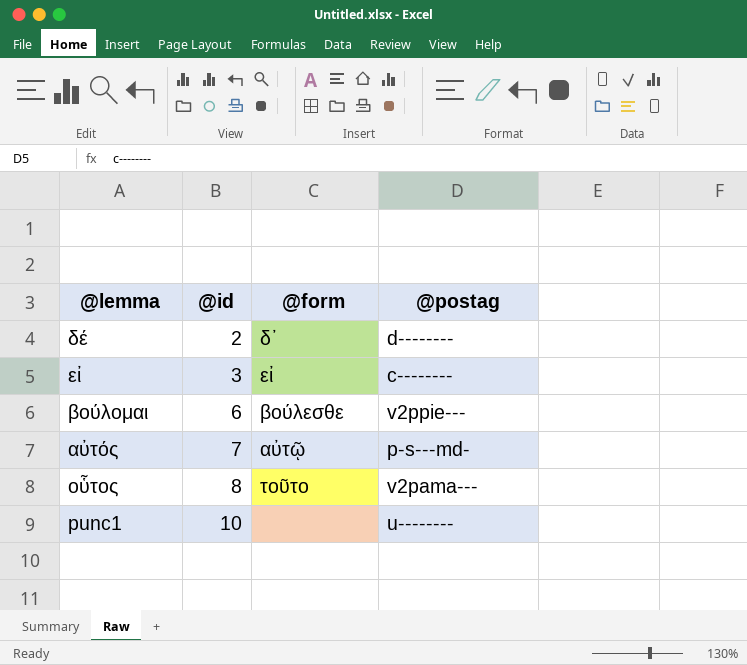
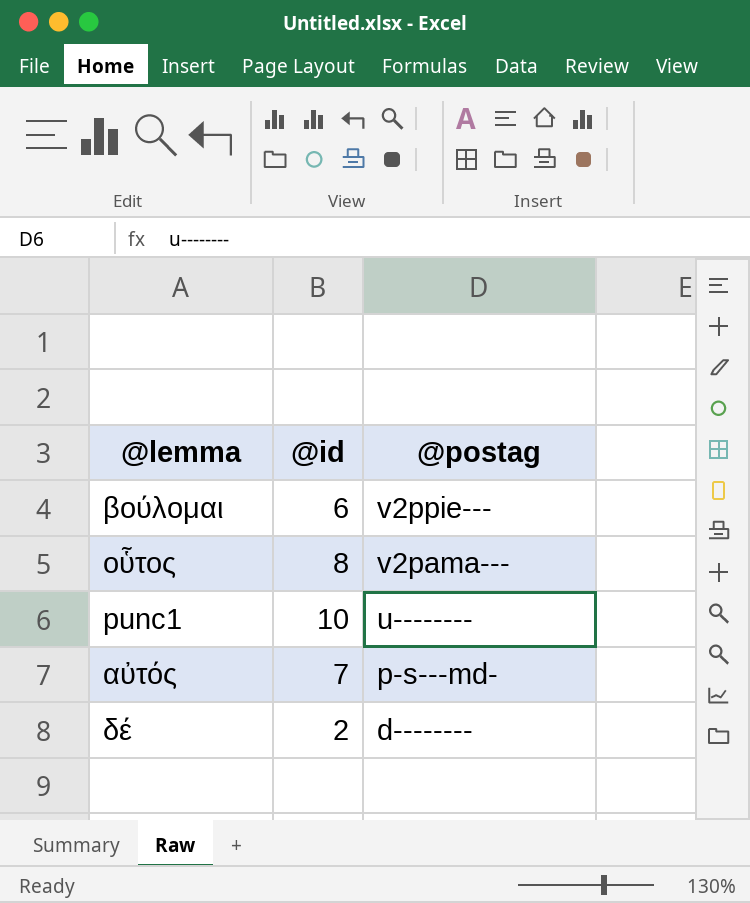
row order: @id ascending -> @postag descending
column @form | position: 3 -> none
row εἰ: 3 | εἰ | c-------- -> none

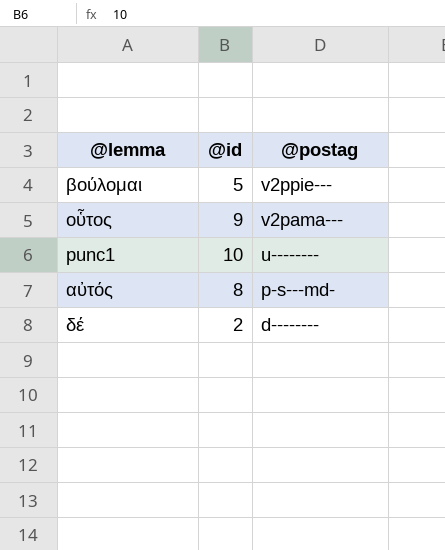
βούλομαι | @id: 6 -> 5
οὗτος | @id: 8 -> 9
αὐτός | @id: 7 -> 8

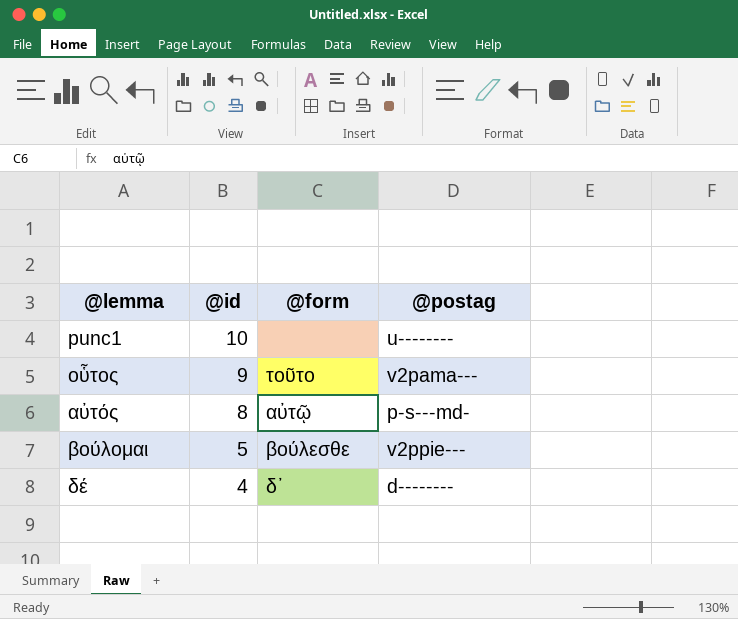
row order: @postag descending -> @id descending
column @form | position: none -> 3
δέ | @id: 2 -> 4

